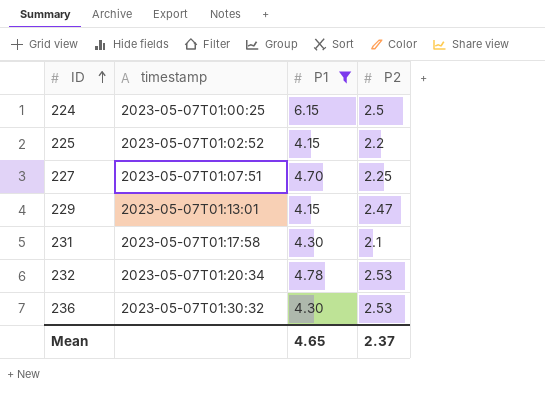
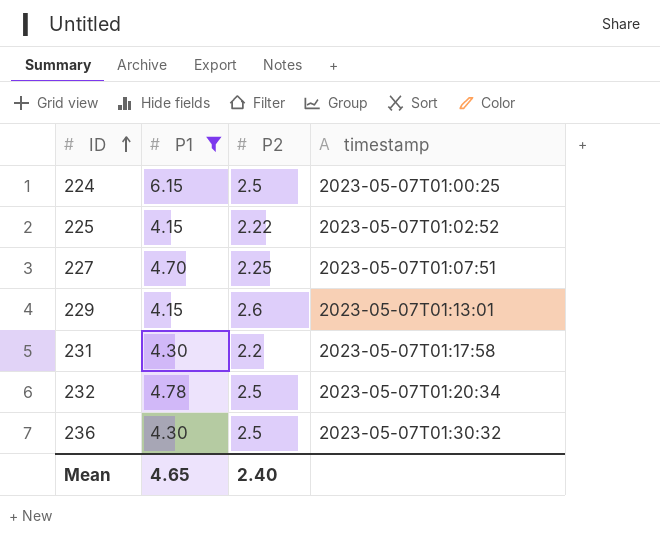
column timestamp | position: 2 -> 4
225 | P2: 2.2 -> 2.22
229 | P2: 2.47 -> 2.6
231 | P2: 2.1 -> 2.2
232 | P2: 2.53 -> 2.5
236 | P2: 2.53 -> 2.5
Mean | P2: 2.37 -> 2.40

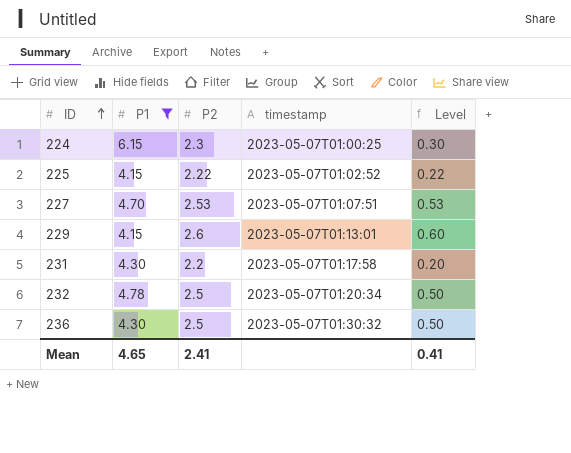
column Level | formula: none -> [P2] - 2
224 | P2: 2.5 -> 2.3
227 | P2: 2.25 -> 2.53
Mean | P2: 2.40 -> 2.41

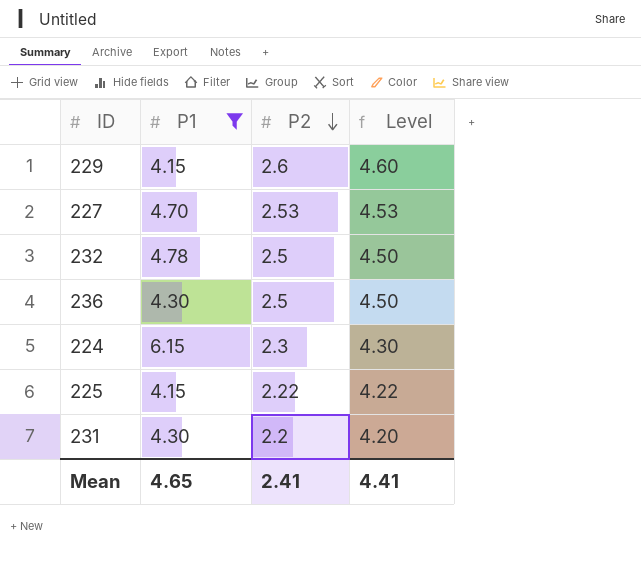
row order: ID ascending -> P2 descending
column timestamp | position: 4 -> none
column Level | formula: [P2] - 2 -> [P2] + 2
Mean | Level: 0.41 -> 4.41

